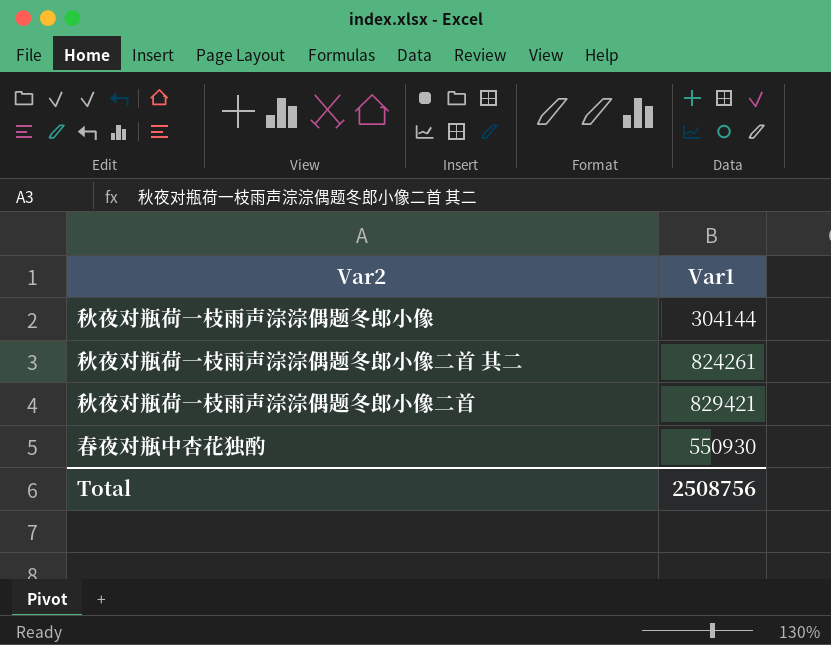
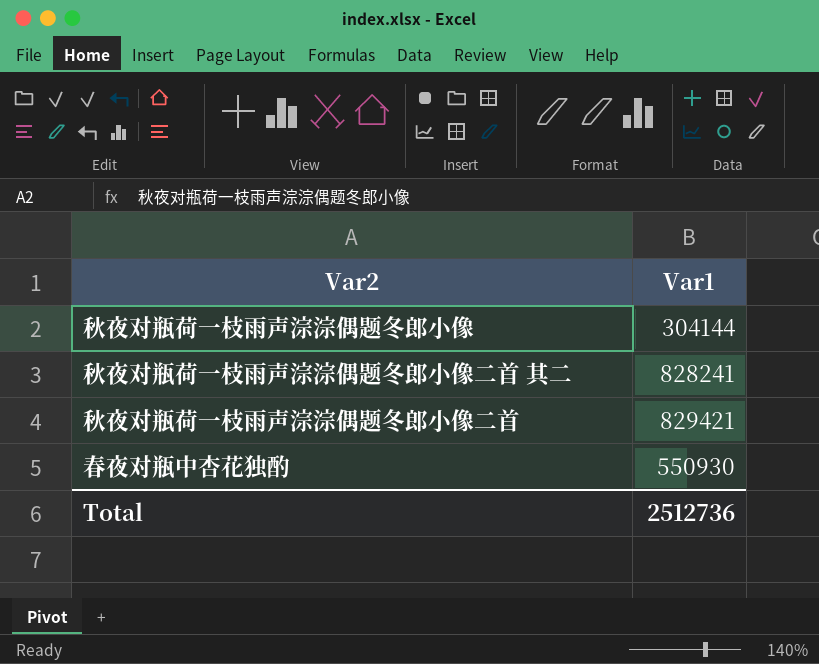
秋夜对瓶荷一枝雨声淙淙偶题冬郎小像二首 其二 | Var1: 824261 -> 828241
Total | Var1: 2508756 -> 2512736

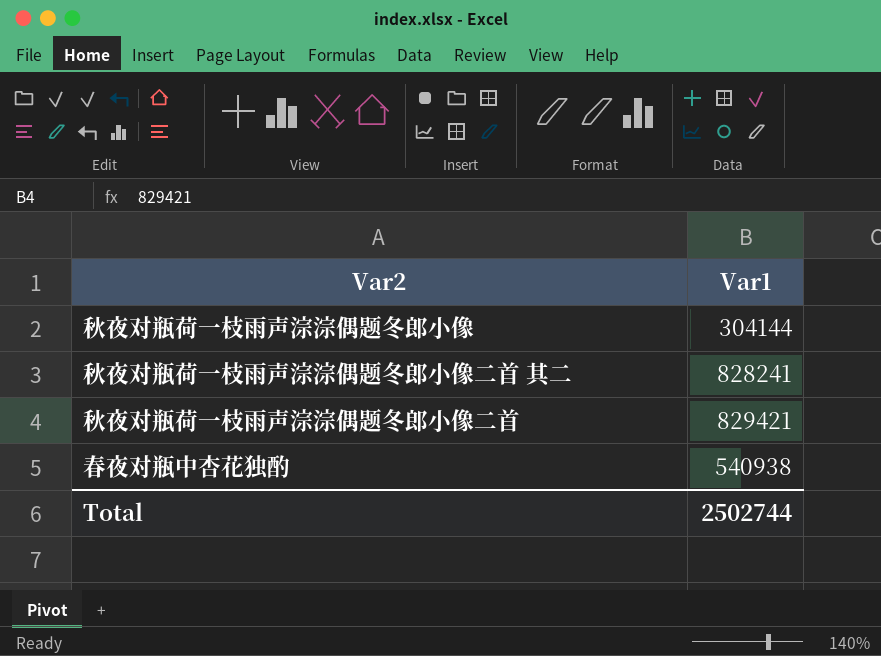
春夜对瓶中杏花独酌 | Var1: 550930 -> 540938
Total | Var1: 2512736 -> 2502744

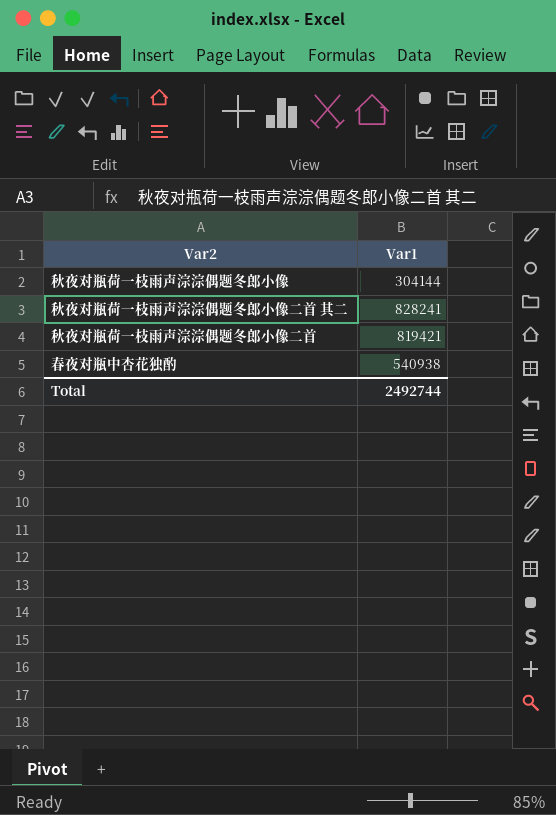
秋夜对瓶荷一枝雨声淙淙偶题冬郎小像二首 | Var1: 829421 -> 819421
Total | Var1: 2502744 -> 2492744

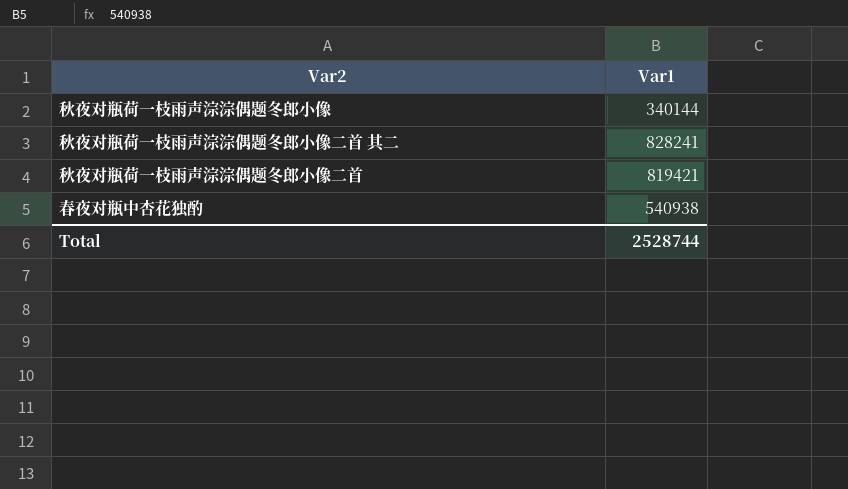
秋夜对瓶荷一枝雨声淙淙偶题冬郎小像 | Var1: 304144 -> 340144
Total | Var1: 2492744 -> 2528744

